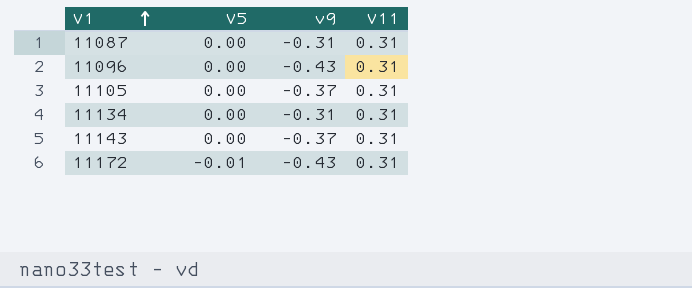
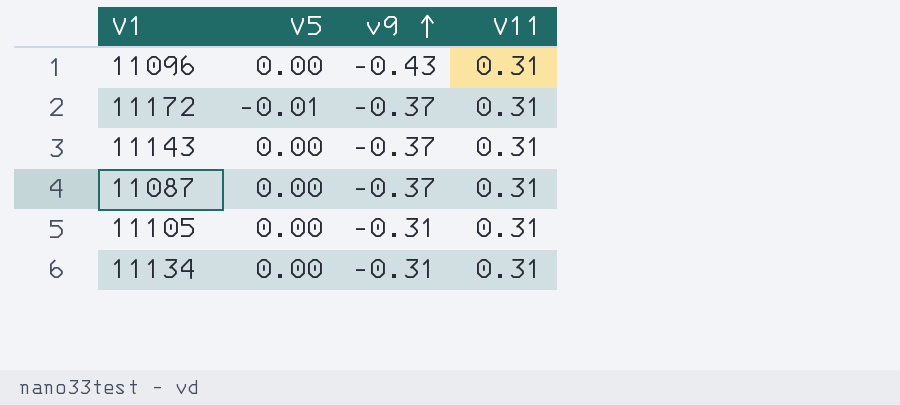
row order: V1 ascending -> v9 ascending
11172 | v9: -0.43 -> -0.37
11087 | v9: -0.31 -> -0.37
11105 | v9: -0.37 -> -0.31

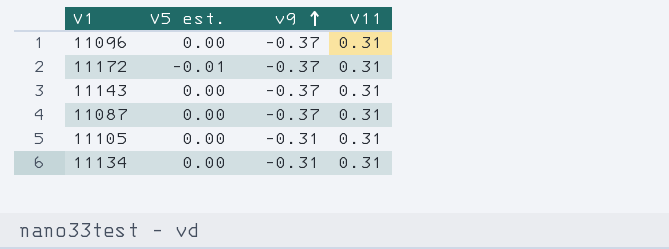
column name: V5 -> V5 est.
11096 | v9: -0.43 -> -0.37

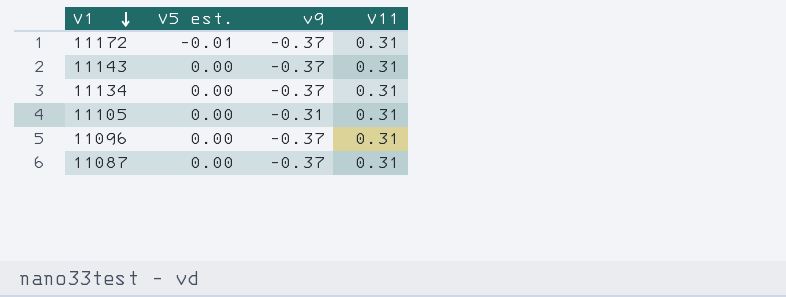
row order: v9 ascending -> V1 descending
11134 | v9: -0.31 -> -0.37

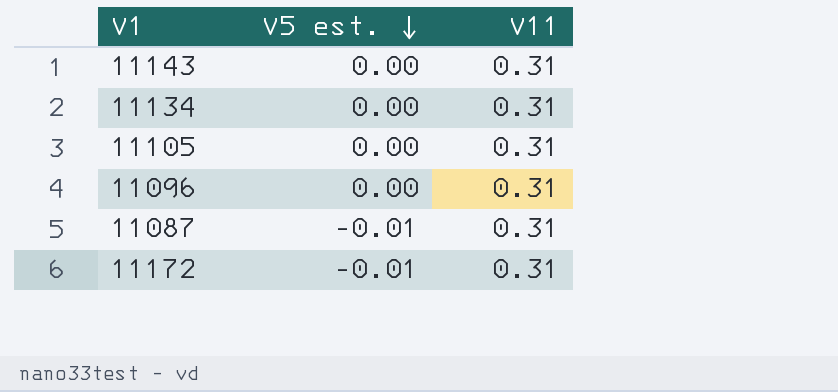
row order: V1 descending -> V5 est. descending
column v9 | position: 3 -> none
11087 | V5 est.: 0.00 -> -0.01

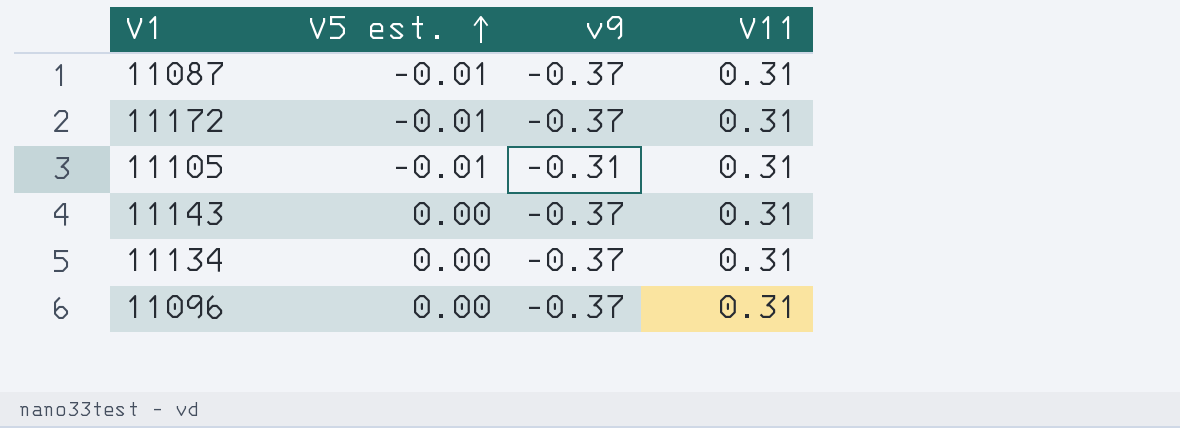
row order: V5 est. descending -> V5 est. ascending
column v9 | position: none -> 3
11105 | V5 est.: 0.00 -> -0.01

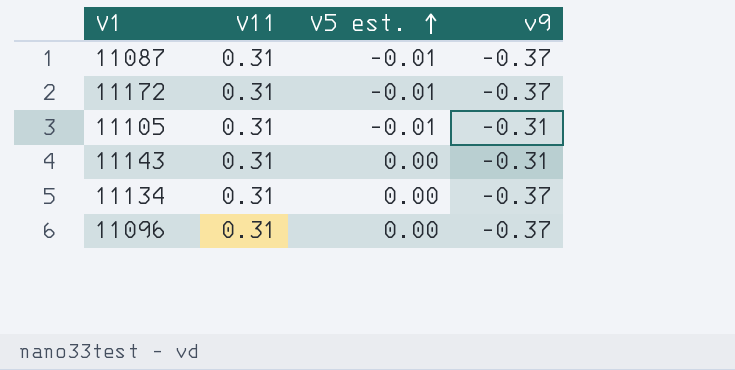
column V11 | position: 4 -> 2
11143 | v9: -0.37 -> -0.31

